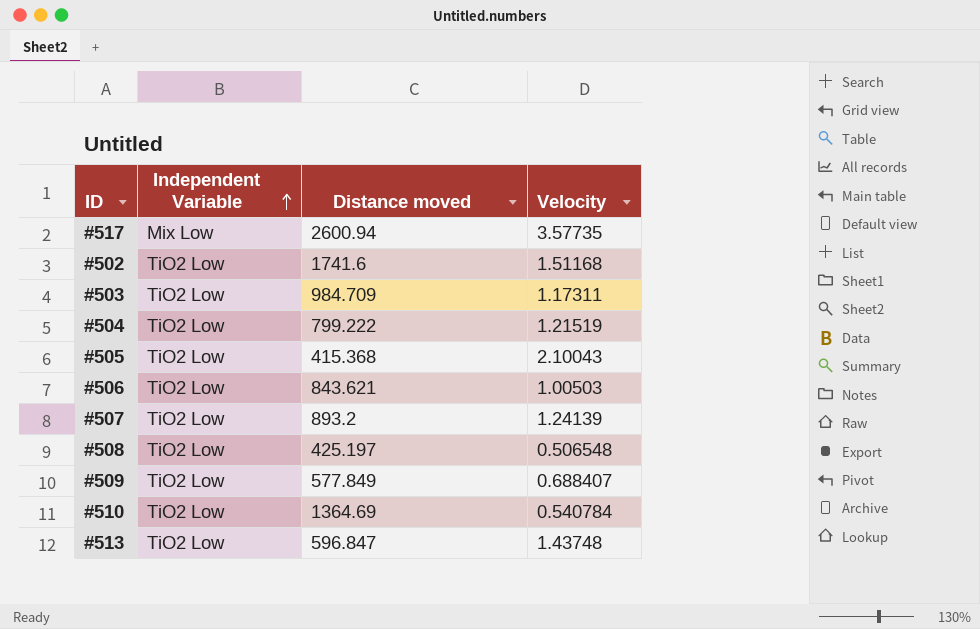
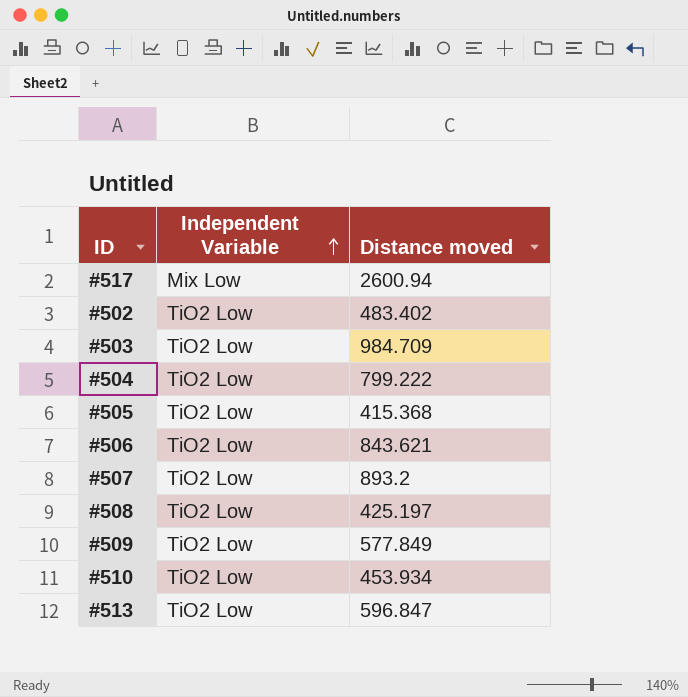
column Velocity | position: 4 -> none
#502 | Distance moved: 1741.6 -> 483.402
#510 | Distance moved: 1364.69 -> 453.934

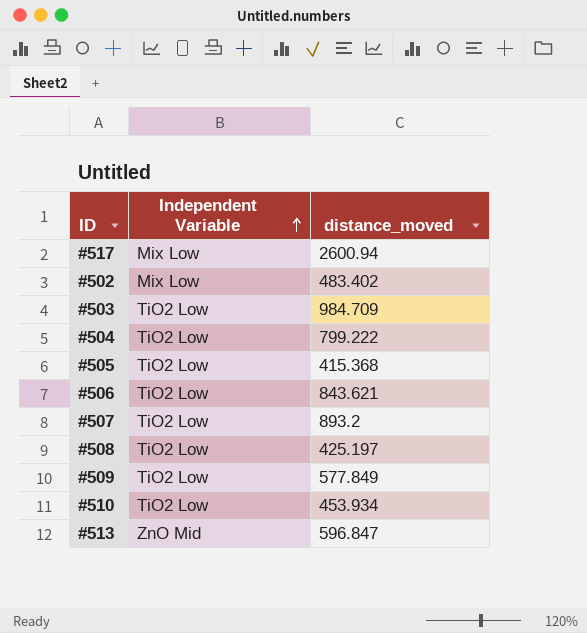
column name: Distance moved -> distance_moved
#502 | Independent Variable: TiO2 Low -> Mix Low
#513 | Independent Variable: TiO2 Low -> ZnO Mid

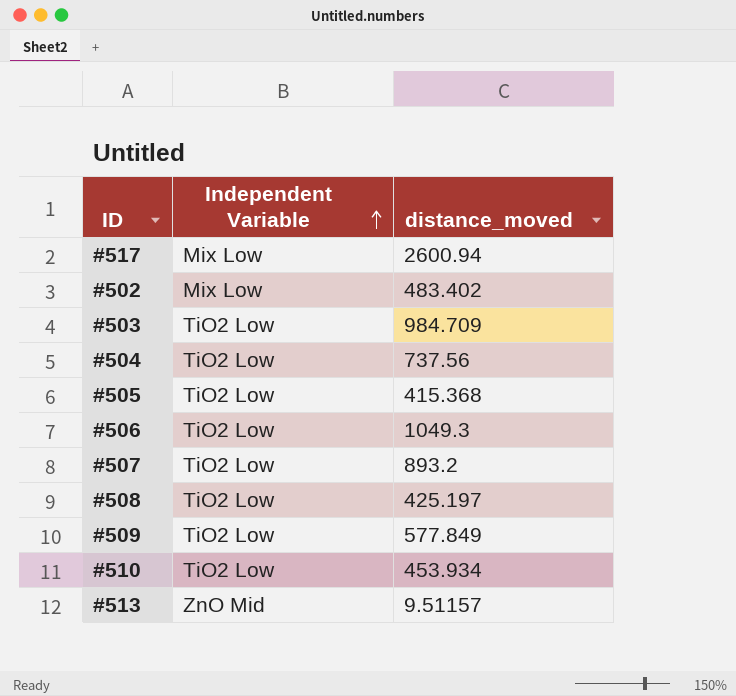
#504 | distance_moved: 799.222 -> 737.56
#506 | distance_moved: 843.621 -> 1049.3
#513 | distance_moved: 596.847 -> 9.51157

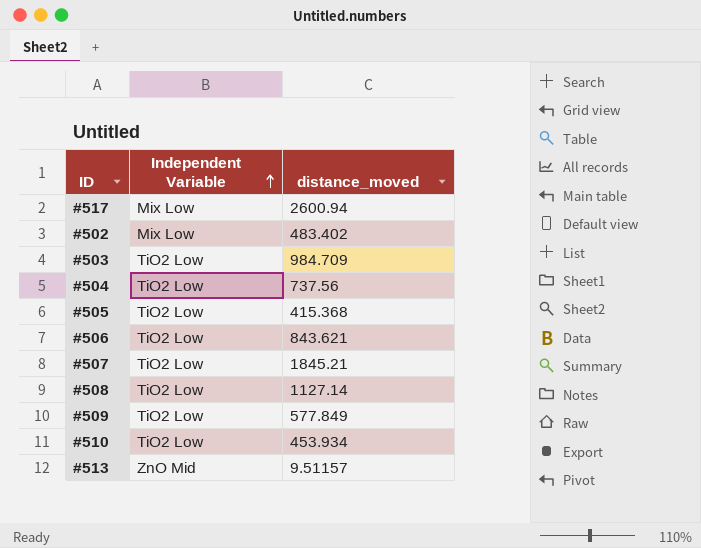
#506 | distance_moved: 1049.3 -> 843.621
#507 | distance_moved: 893.2 -> 1845.21
#508 | distance_moved: 425.197 -> 1127.14

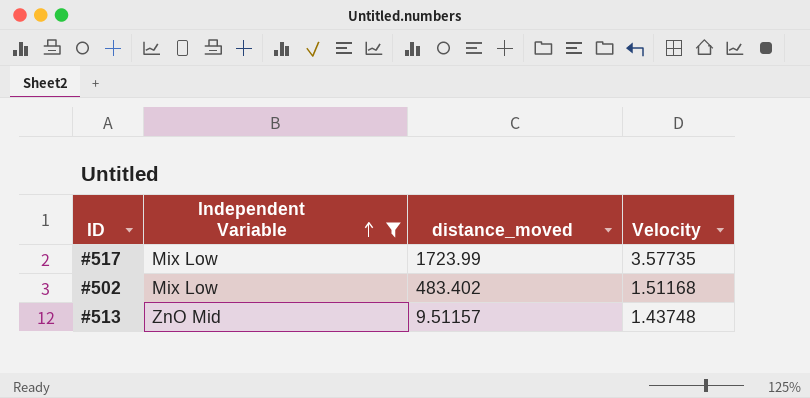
filter: none -> Independent Variable != TiO2 Low
column Velocity | position: none -> 4
#517 | distance_moved: 2600.94 -> 1723.99

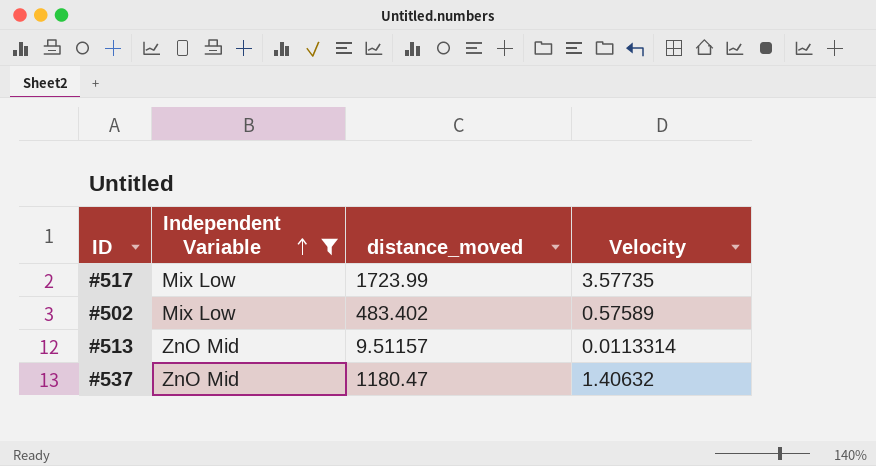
#502 | Velocity: 1.51168 -> 0.57589
#513 | Velocity: 1.43748 -> 0.0113314
row #537: none -> ZnO Mid | 1180.47 | 1.40632

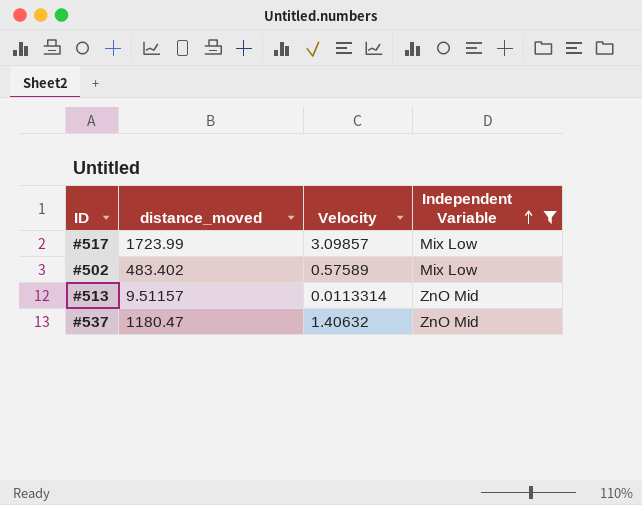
column Independent Variable | position: 2 -> 4
#517 | Velocity: 3.57735 -> 3.09857

